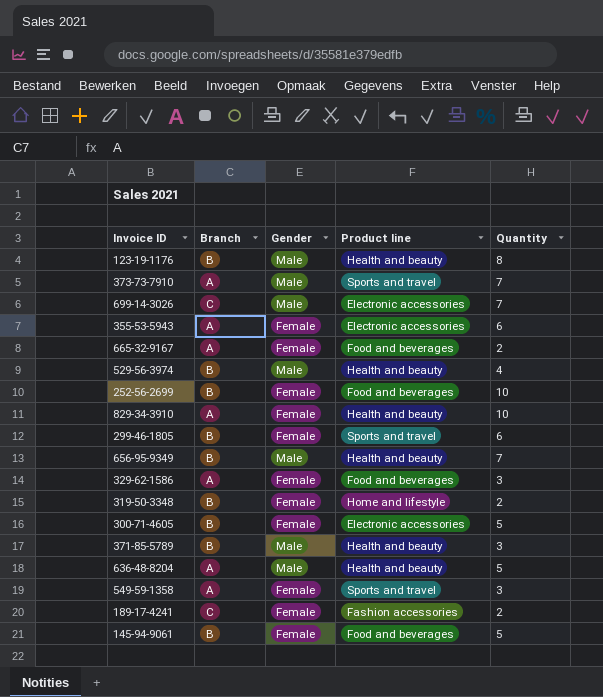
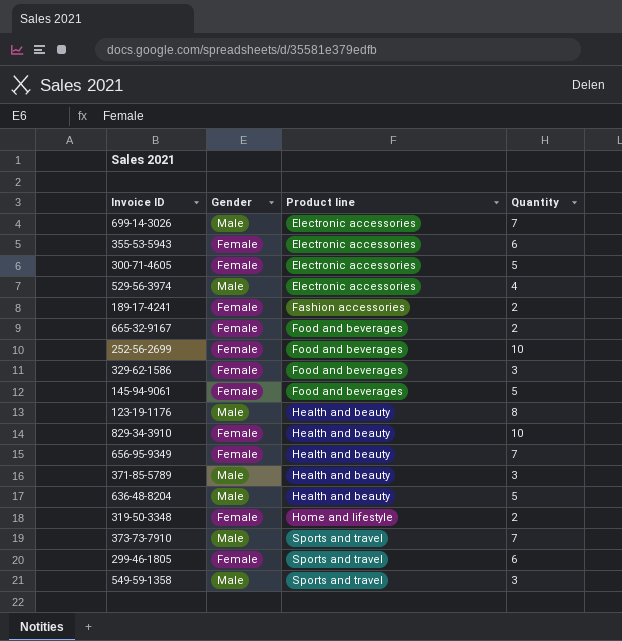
row order: none -> Product line ascending
column Branch | position: 2 -> none
529-56-3974 | Product line: Health and beauty -> Electronic accessories
656-95-9349 | Gender: Male -> Female
549-59-1358 | Gender: Female -> Male

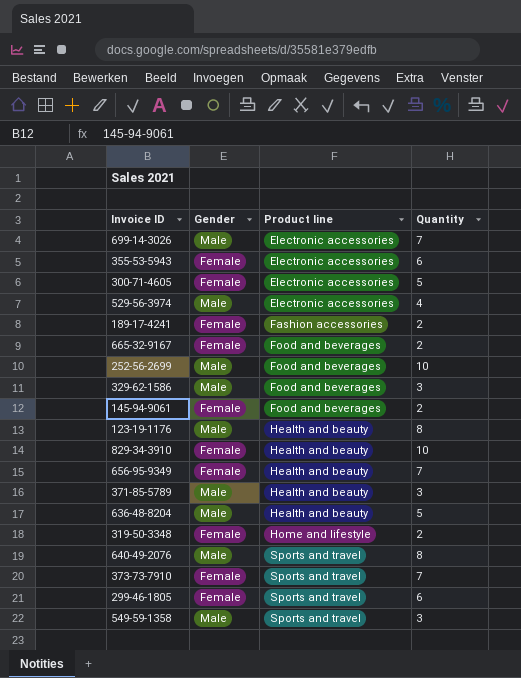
252-56-2699 | Gender: Female -> Male
329-62-1586 | Gender: Female -> Male
145-94-9061 | Quantity: 5 -> 2
row 640-49-2076: none -> Male | Sports and travel | 8
373-73-7910 | Gender: Male -> Female

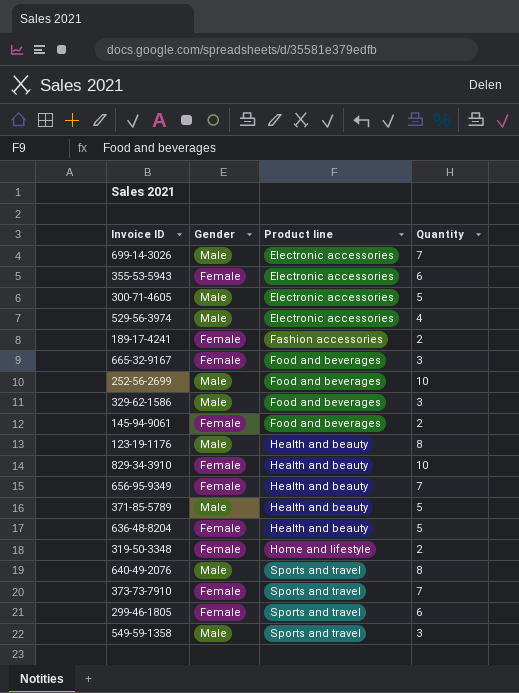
300-71-4605 | Gender: Female -> Male
665-32-9167 | Quantity: 2 -> 3
371-85-5789 | Quantity: 3 -> 5
636-48-8204 | Gender: Male -> Female

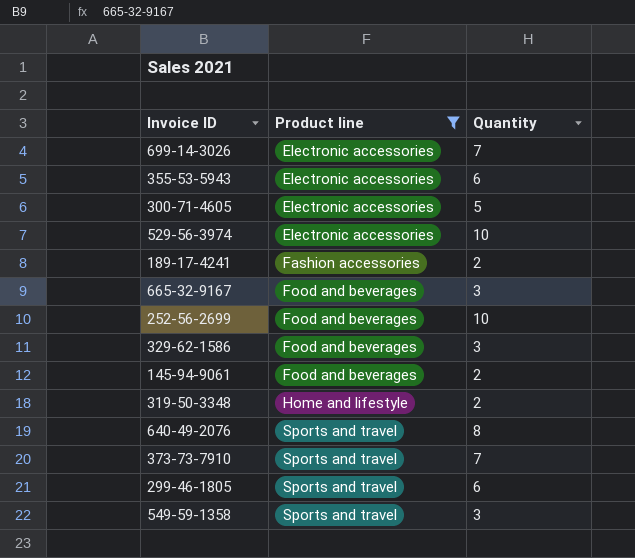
filter: none -> Product line != Health and beauty
column Gender | position: 2 -> none
529-56-3974 | Quantity: 4 -> 10

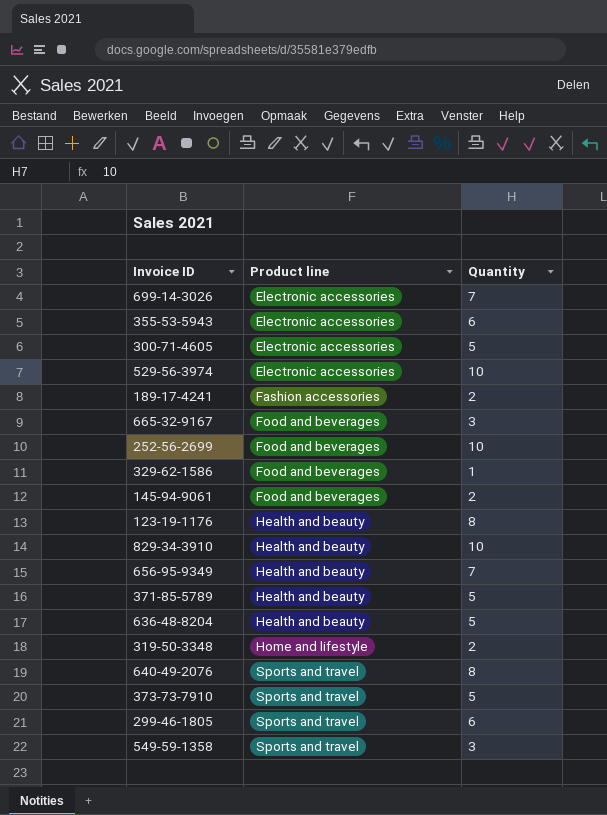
filter: Product line != Health and beauty -> none
329-62-1586 | Quantity: 3 -> 1
373-73-7910 | Quantity: 7 -> 5

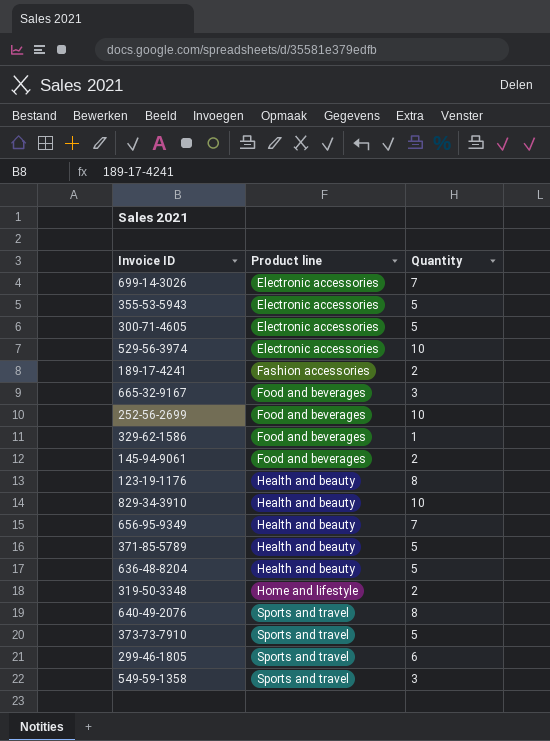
355-53-5943 | Quantity: 6 -> 5

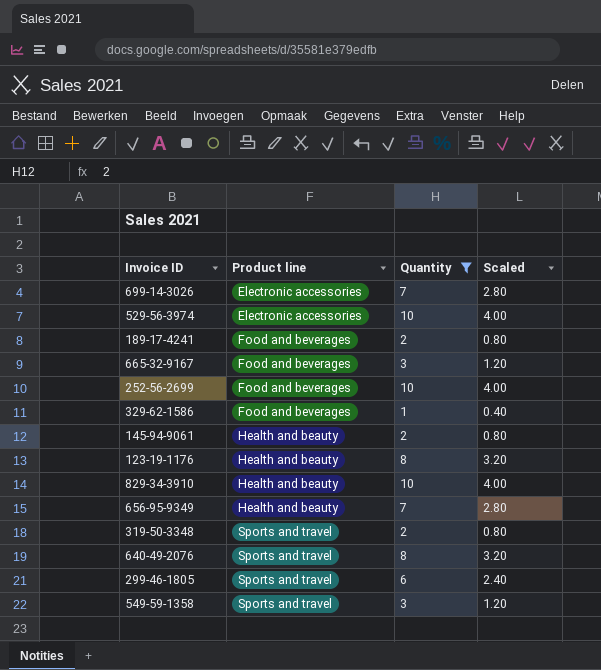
filter: none -> Quantity != 5
column Scaled | formula: none -> [Quantity] * 0.4
189-17-4241 | Product line: Fashion accessories -> Food and beverages
145-94-9061 | Product line: Food and beverages -> Health and beauty
319-50-3348 | Product line: Home and lifestyle -> Sports and travel

